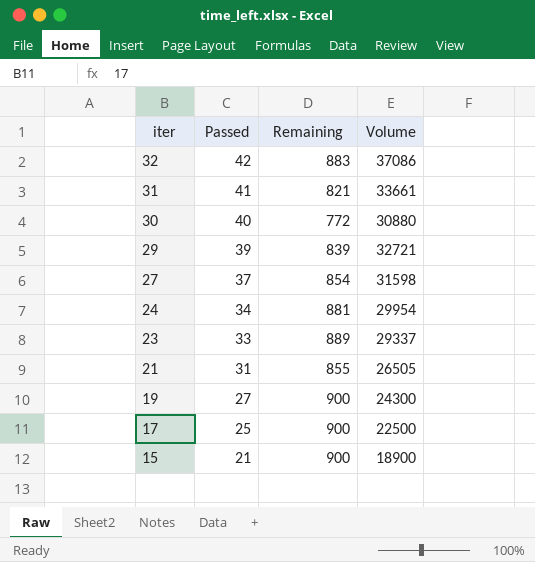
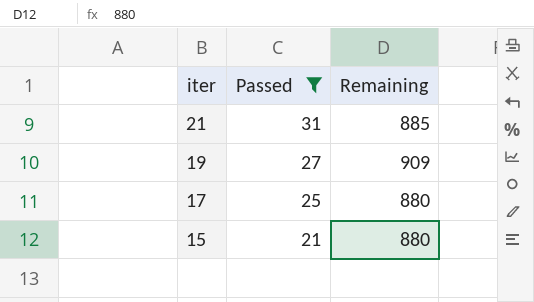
filter: none -> Passed <= 31
column Volume | formula: [Passed] * [Remaining] -> none
21 | Remaining: 855 -> 885
19 | Remaining: 900 -> 909
17 | Remaining: 900 -> 880
15 | Remaining: 900 -> 880

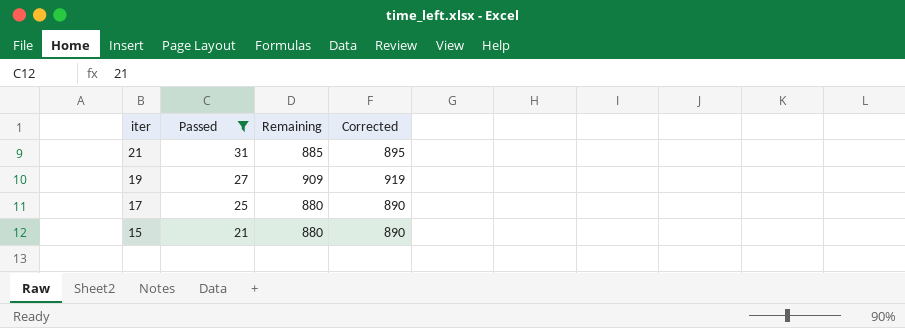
column Corrected | formula: none -> [Remaining] + 10

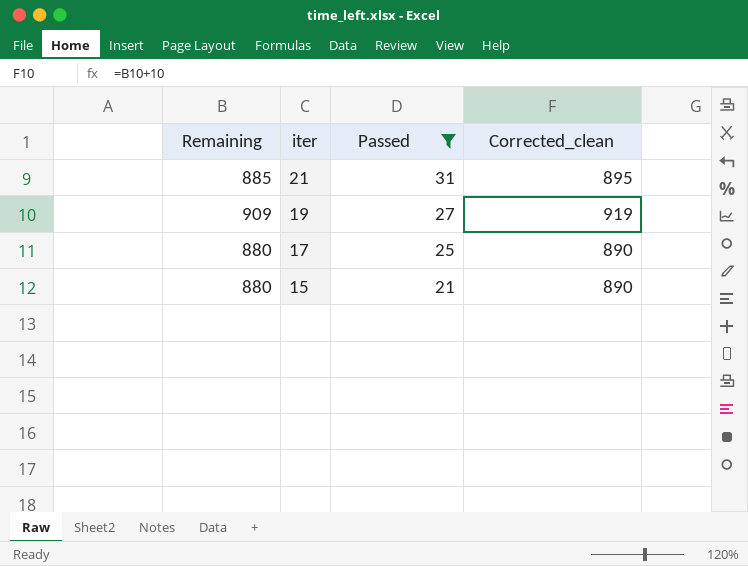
column Remaining | position: 3 -> 1
column name: Corrected -> Corrected_clean

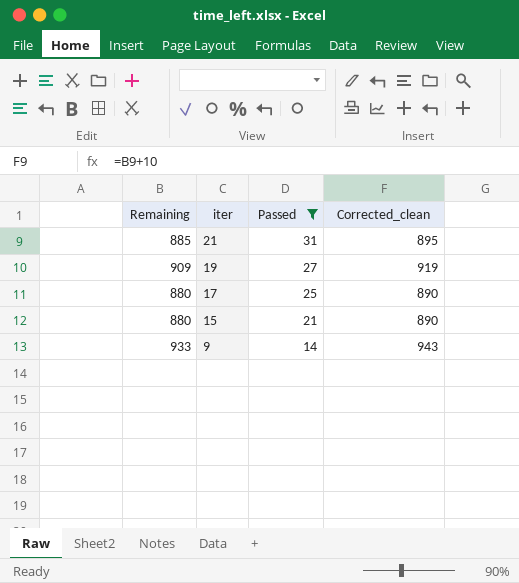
row 9: none -> 933 | 14 | 943

